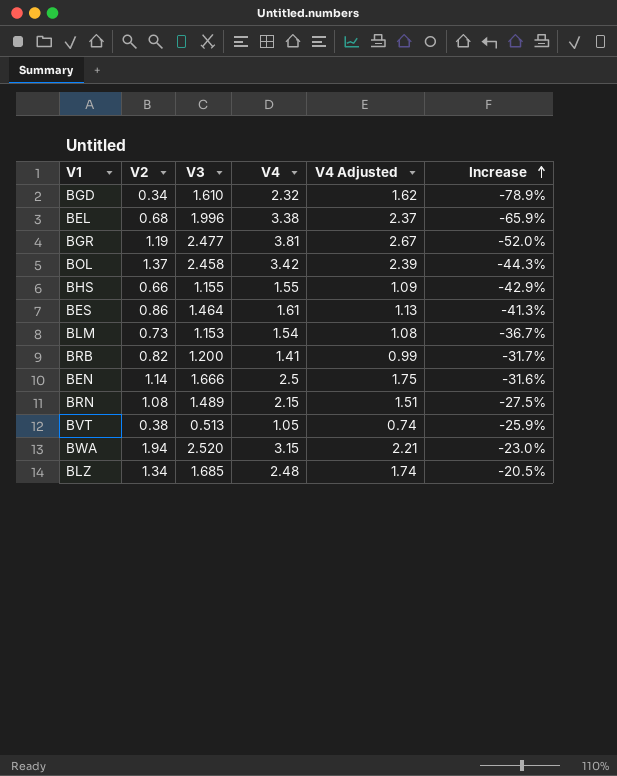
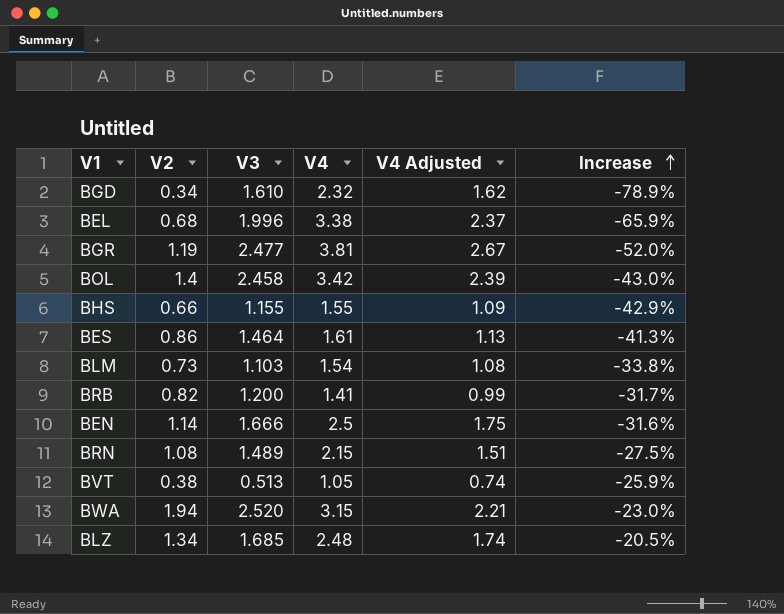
BOL | V2: 1.37 -> 1.4
BOL | Increase: -44.3% -> -43.0%
BLM | V3: 1.153 -> 1.103
BLM | Increase: -36.7% -> -33.8%

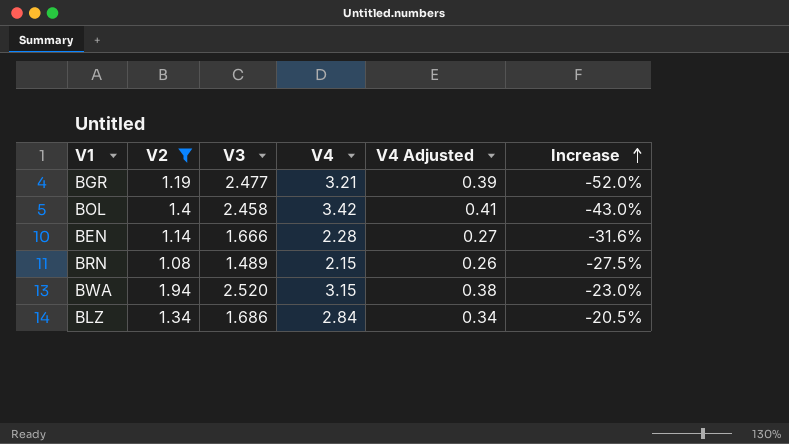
filter: none -> V2 >= 1.08
column V4 Adjusted | formula: [V4] * 0.7 -> [V4] * 0.12
BGR | V4: 3.81 -> 3.21
BEN | V4: 2.5 -> 2.28
BLZ | V3: 1.685 -> 1.686
BLZ | V4: 2.48 -> 2.84

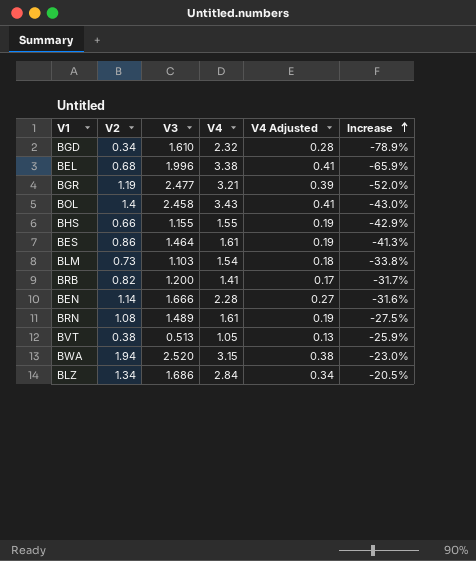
filter: V2 >= 1.08 -> none
BOL | V4: 3.42 -> 3.43
BRN | V4: 2.15 -> 1.61
BRN | V4 Adjusted: 0.26 -> 0.19

